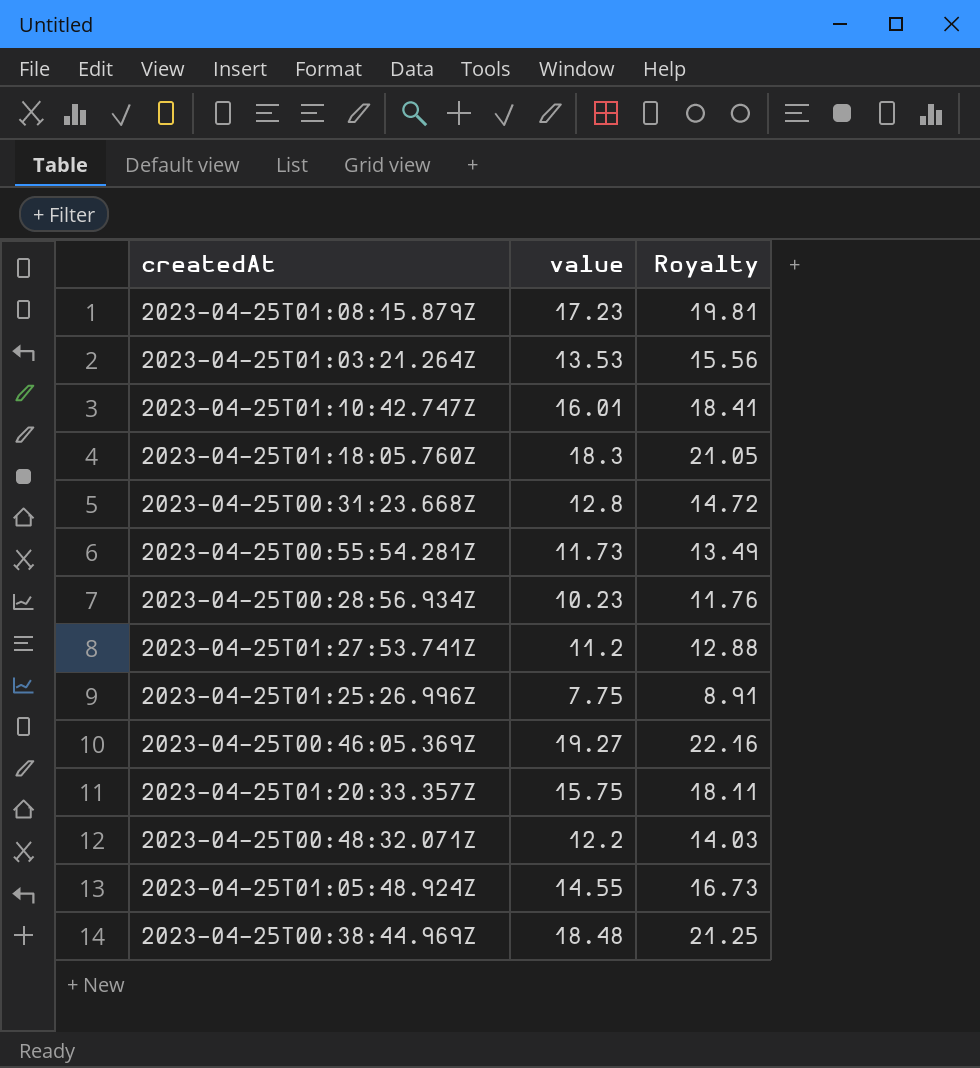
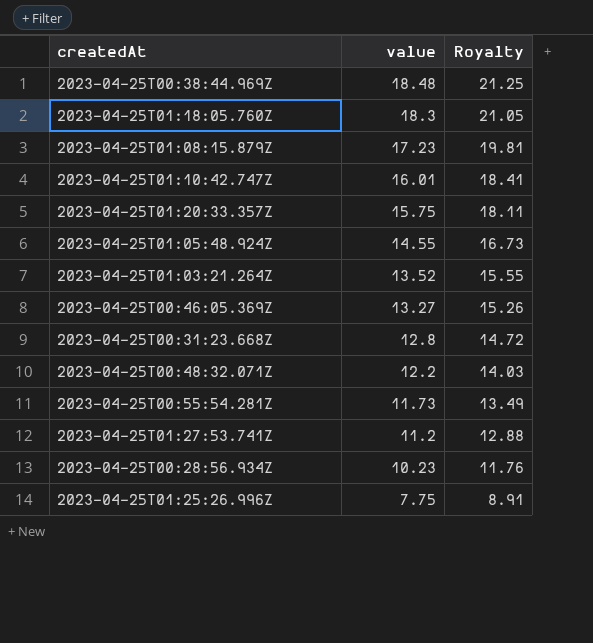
row order: none -> value descending
2023-04-25T01:03:21.264Z | value: 13.53 -> 13.52
2023-04-25T01:03:21.264Z | Royalty: 15.56 -> 15.55
2023-04-25T00:46:05.369Z | value: 19.27 -> 13.27
2023-04-25T00:46:05.369Z | Royalty: 22.16 -> 15.26

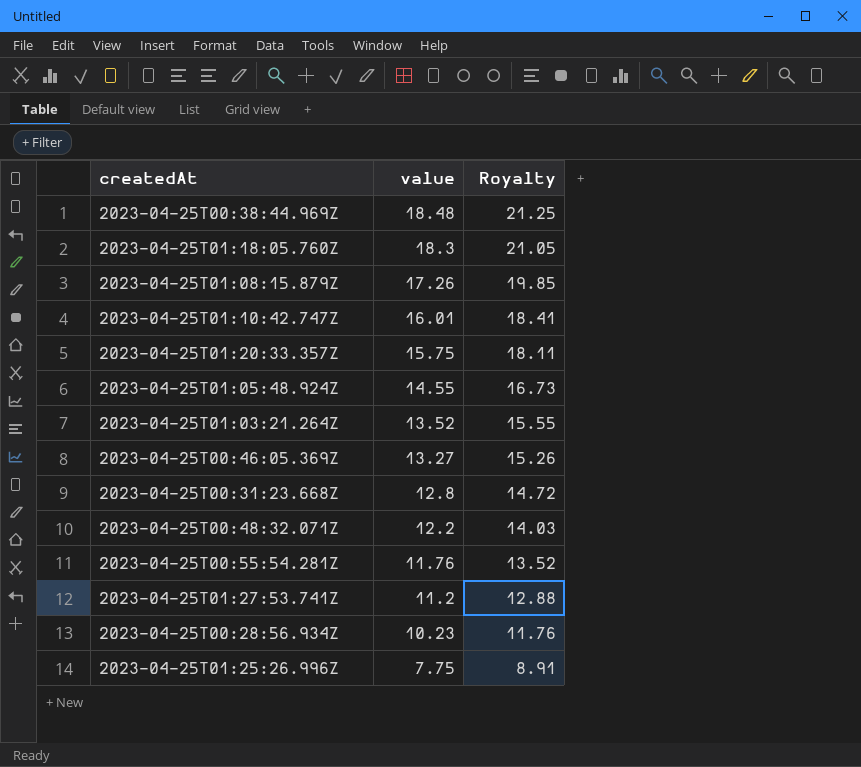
2023-04-25T01:08:15.879Z | value: 17.23 -> 17.26
2023-04-25T01:08:15.879Z | Royalty: 19.81 -> 19.85
2023-04-25T00:55:54.281Z | value: 11.73 -> 11.76
2023-04-25T00:55:54.281Z | Royalty: 13.49 -> 13.52

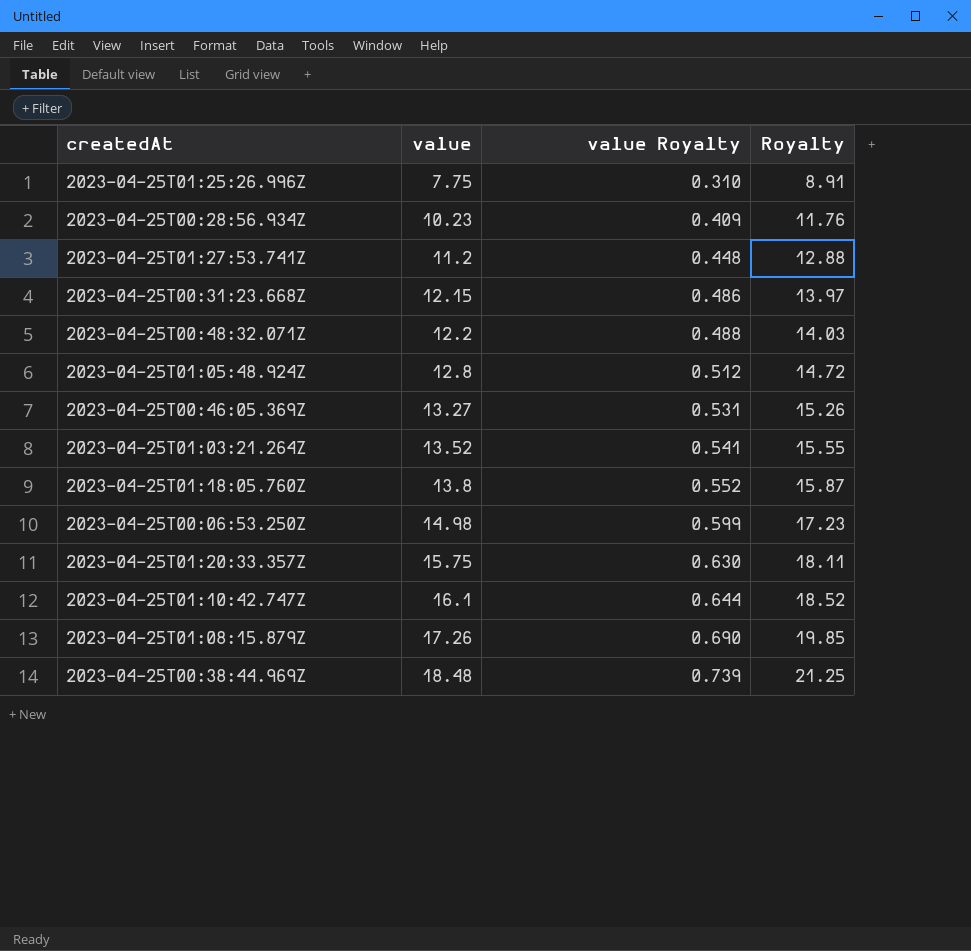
row order: value descending -> value ascending
column value Royalty | formula: none -> [value] * 0.04
row 2023-04-25T00:55:54.281Z: 11.76 | 13.52 -> none
2023-04-25T00:31:23.668Z | value: 12.8 -> 12.15
2023-04-25T00:31:23.668Z | Royalty: 14.72 -> 13.97
2023-04-25T01:05:48.924Z | value: 14.55 -> 12.8
2023-04-25T01:05:48.924Z | Royalty: 16.73 -> 14.72
2023-04-25T01:18:05.760Z | value: 18.3 -> 13.8
2023-04-25T01:18:05.760Z | Royalty: 21.05 -> 15.87
row 2023-04-25T00:06:53.250Z: none -> 14.98 | 0.599 | 17.23
2023-04-25T01:10:42.747Z | value: 16.01 -> 16.1
2023-04-25T01:10:42.747Z | Royalty: 18.41 -> 18.52

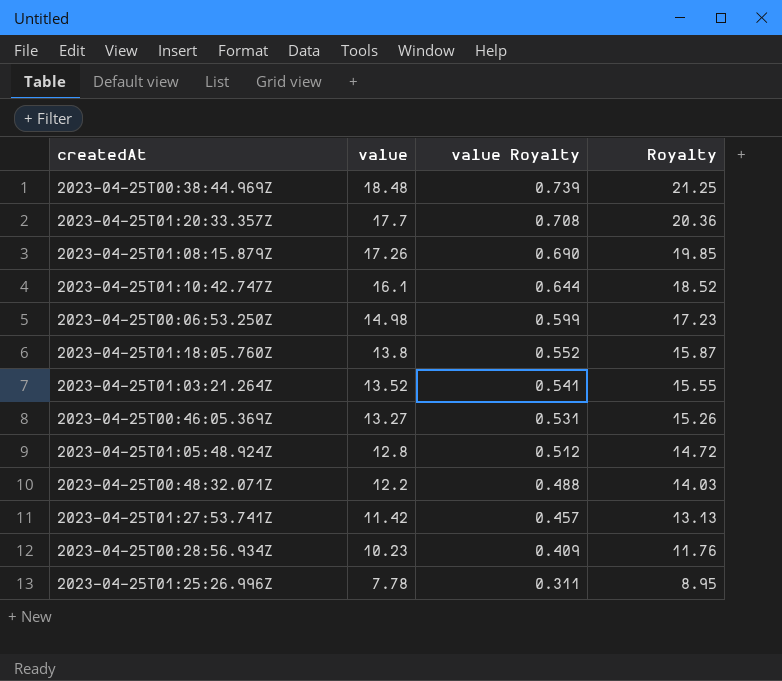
row order: value ascending -> value descending
row 2023-04-25T00:31:23.668Z: 12.15 | 0.486 | 13.97 -> none
2023-04-25T01:20:33.357Z | value: 15.75 -> 17.7
2023-04-25T01:20:33.357Z | value Royalty: 0.630 -> 0.708
2023-04-25T01:20:33.357Z | Royalty: 18.11 -> 20.36
2023-04-25T01:27:53.741Z | value: 11.2 -> 11.42
2023-04-25T01:27:53.741Z | value Royalty: 0.448 -> 0.457
2023-04-25T01:27:53.741Z | Royalty: 12.88 -> 13.13
2023-04-25T01:25:26.996Z | value: 7.75 -> 7.78
2023-04-25T01:25:26.996Z | value Royalty: 0.310 -> 0.311
2023-04-25T01:25:26.996Z | Royalty: 8.91 -> 8.95

